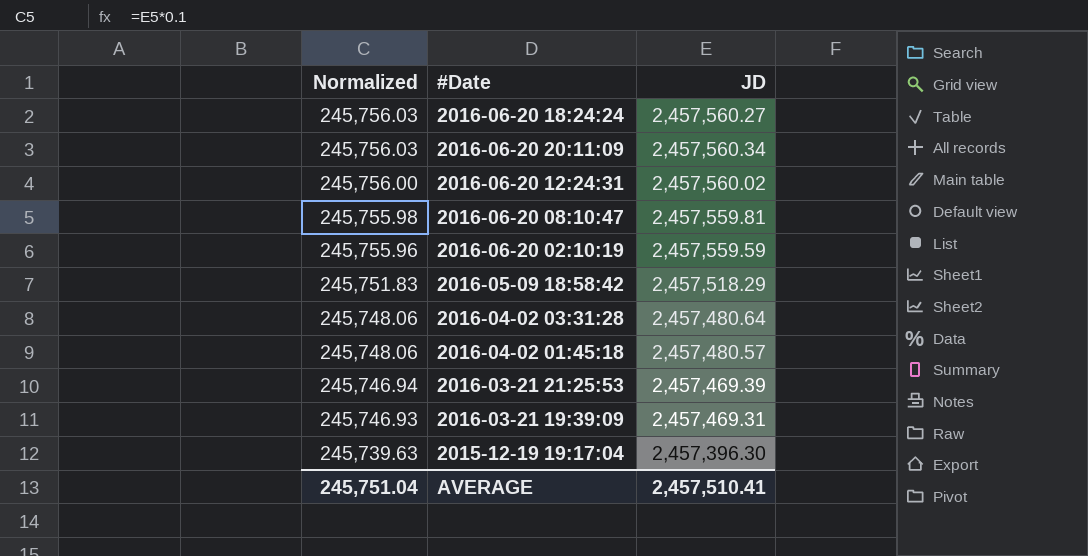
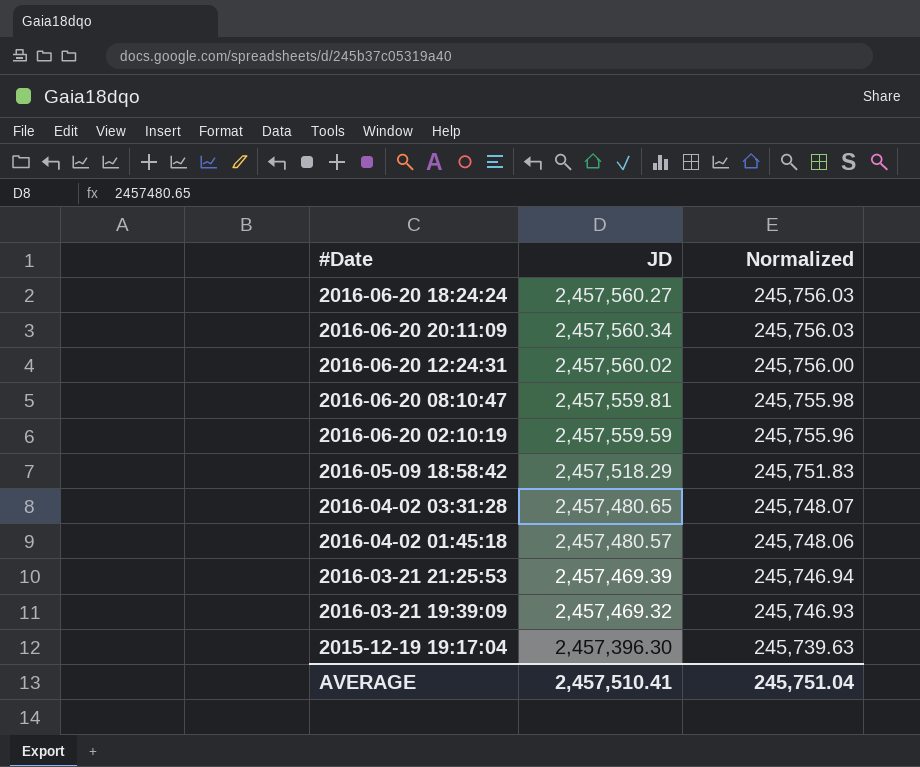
column Normalized | position: 1 -> 3
2016-04-02 03:31:28 | JD: 2,457,480.64 -> 2,457,480.65
2016-04-02 03:31:28 | Normalized: 245,748.06 -> 245,748.07
2016-03-21 19:39:09 | JD: 2,457,469.31 -> 2,457,469.32

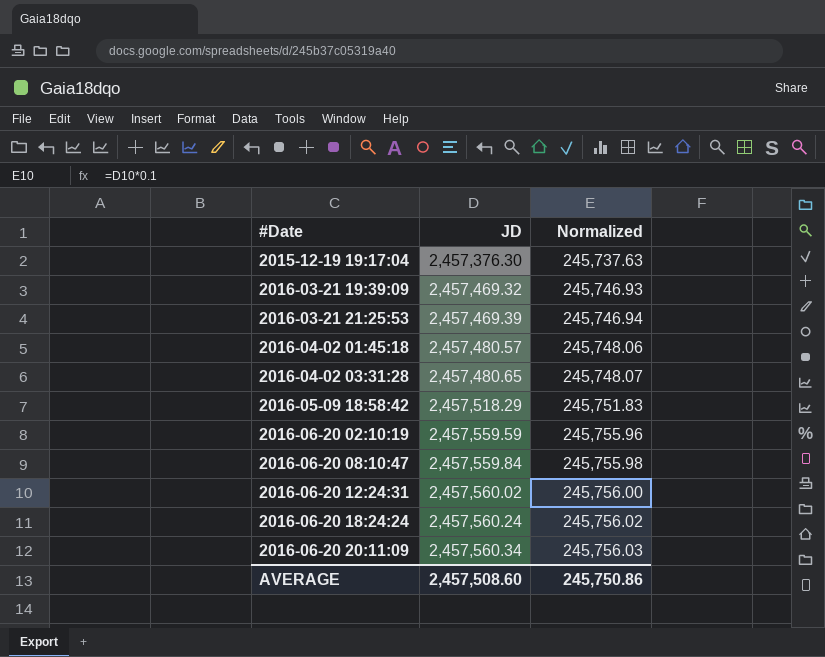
row order: Normalized descending -> #Date ascending
2015-12-19 19:17:04 | JD: 2,457,396.30 -> 2,457,376.30
2015-12-19 19:17:04 | Normalized: 245,739.63 -> 245,737.63
2016-06-20 08:10:47 | JD: 2,457,559.81 -> 2,457,559.84
2016-06-20 18:24:24 | JD: 2,457,560.27 -> 2,457,560.24
2016-06-20 18:24:24 | Normalized: 245,756.03 -> 245,756.02
AVERAGE | JD: 2,457,510.41 -> 2,457,508.60
AVERAGE | Normalized: 245,751.04 -> 245,750.86

